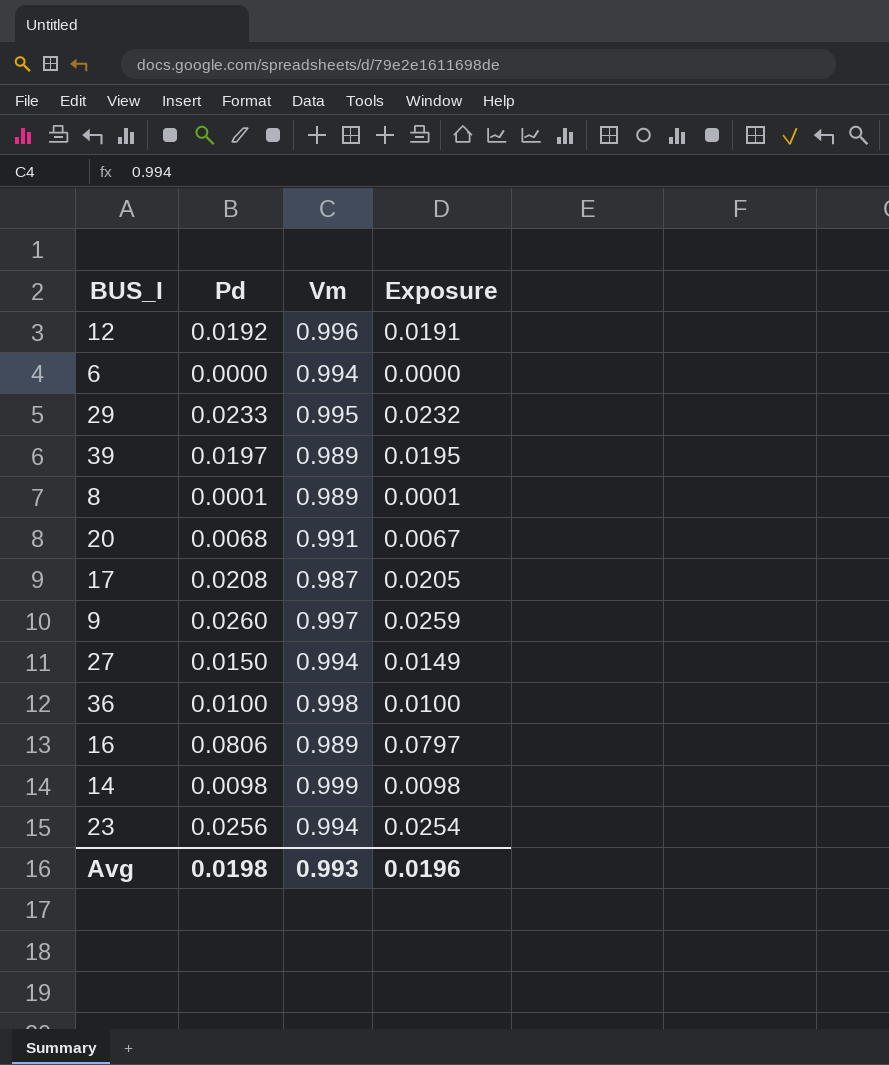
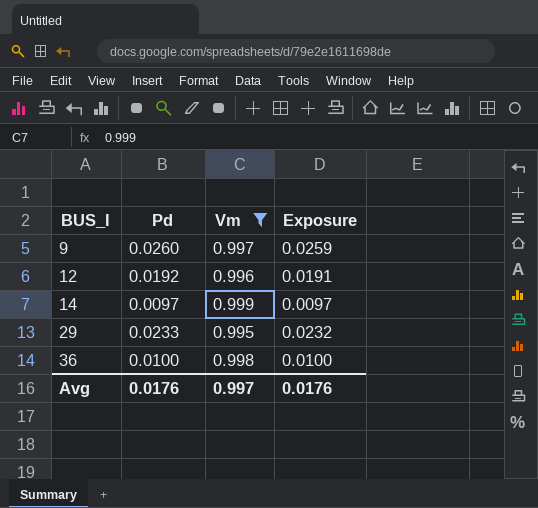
filter: none -> Vm >= 0.995
row order: none -> BUS_I ascending
14 | Pd: 0.0098 -> 0.0097
14 | Exposure: 0.0098 -> 0.0097
Avg | Pd: 0.0198 -> 0.0176
Avg | Vm: 0.993 -> 0.997
Avg | Exposure: 0.0196 -> 0.0176

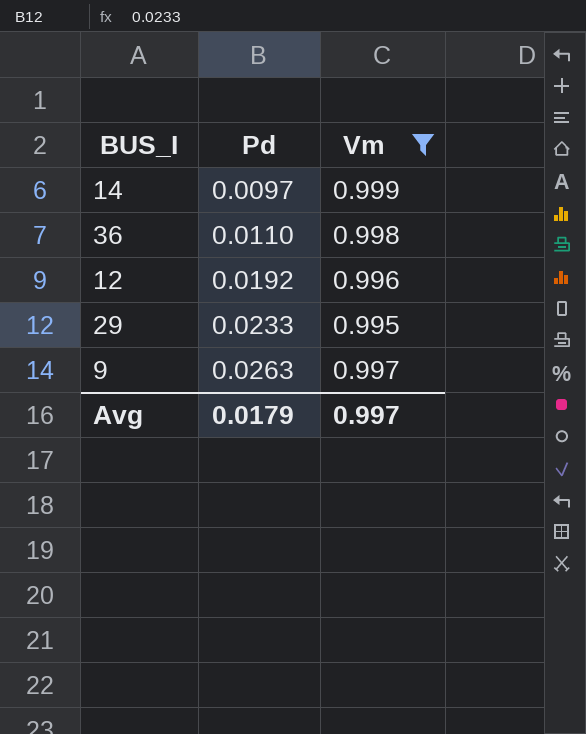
row order: BUS_I ascending -> Pd ascending
column Exposure | formula: [Pd] * [Vm] -> none
36 | Pd: 0.0100 -> 0.0110
9 | Pd: 0.0260 -> 0.0263
Avg | Pd: 0.0176 -> 0.0179

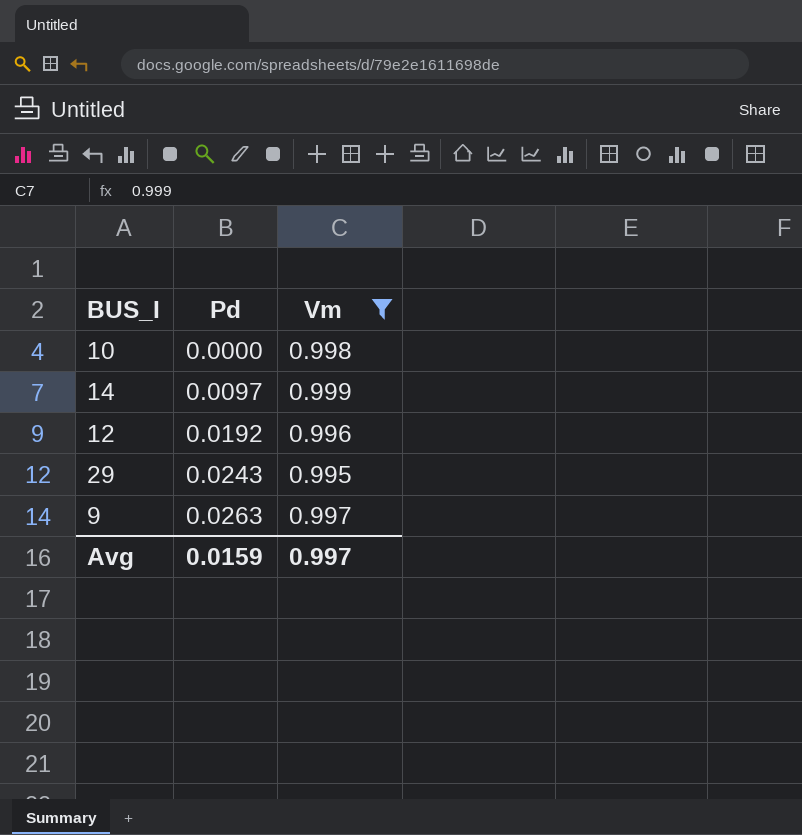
row 36: 0.0110 | 0.998 -> none
row 10: none -> 0.0000 | 0.998
29 | Pd: 0.0233 -> 0.0243
Avg | Pd: 0.0179 -> 0.0159

